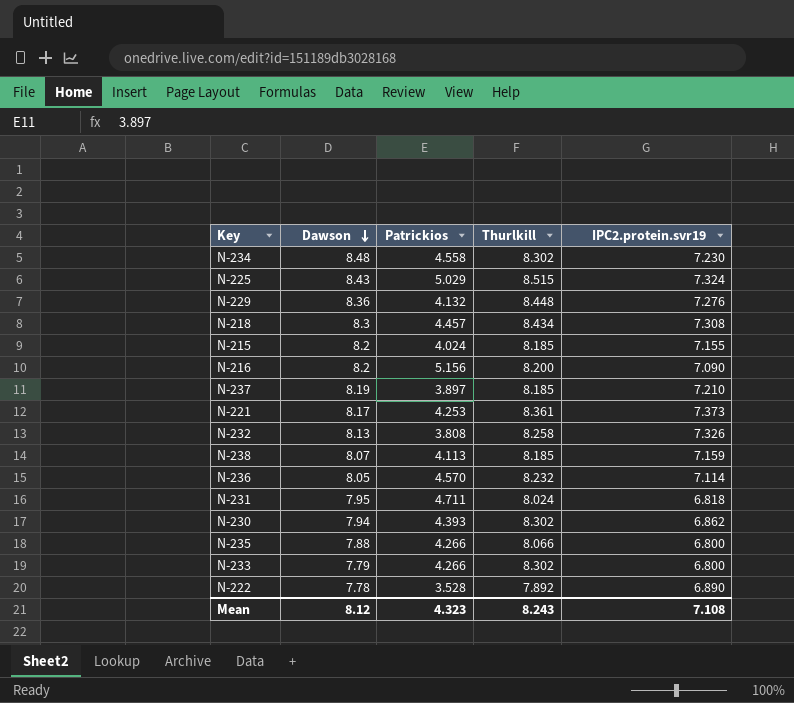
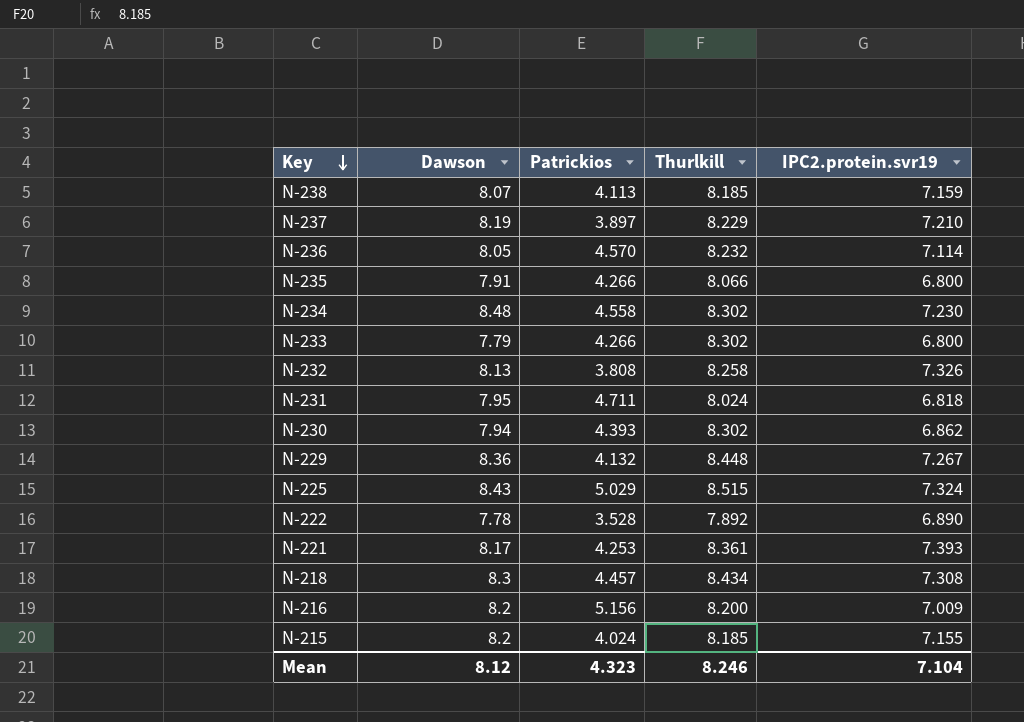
row order: Dawson descending -> Key descending
N-237 | Thurlkill: 8.185 -> 8.229
N-235 | Dawson: 7.88 -> 7.91
N-229 | IPC2.protein.svr19: 7.276 -> 7.267
N-221 | IPC2.protein.svr19: 7.373 -> 7.393
N-216 | IPC2.protein.svr19: 7.090 -> 7.009
Mean | Thurlkill: 8.243 -> 8.246
Mean | IPC2.protein.svr19: 7.108 -> 7.104

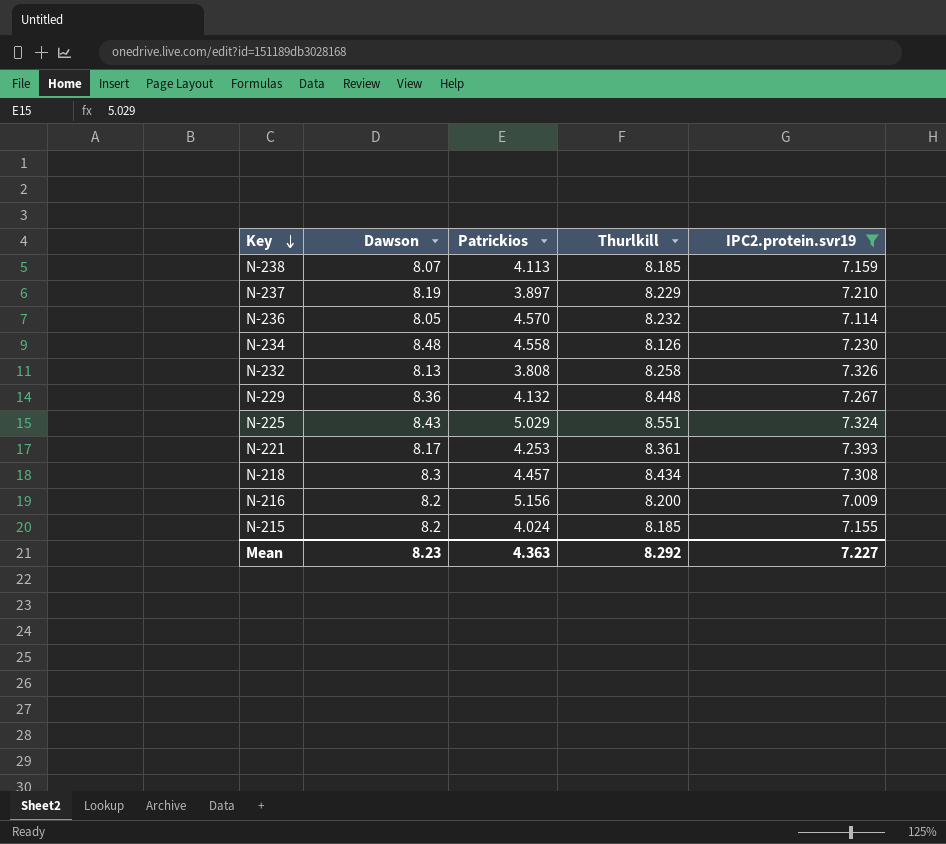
filter: none -> IPC2.protein.svr19 >= 7.009
N-234 | Thurlkill: 8.302 -> 8.126
N-225 | Thurlkill: 8.515 -> 8.551
Mean | Dawson: 8.12 -> 8.23
Mean | Patrickios: 4.323 -> 4.363
Mean | Thurlkill: 8.246 -> 8.292
Mean | IPC2.protein.svr19: 7.104 -> 7.227

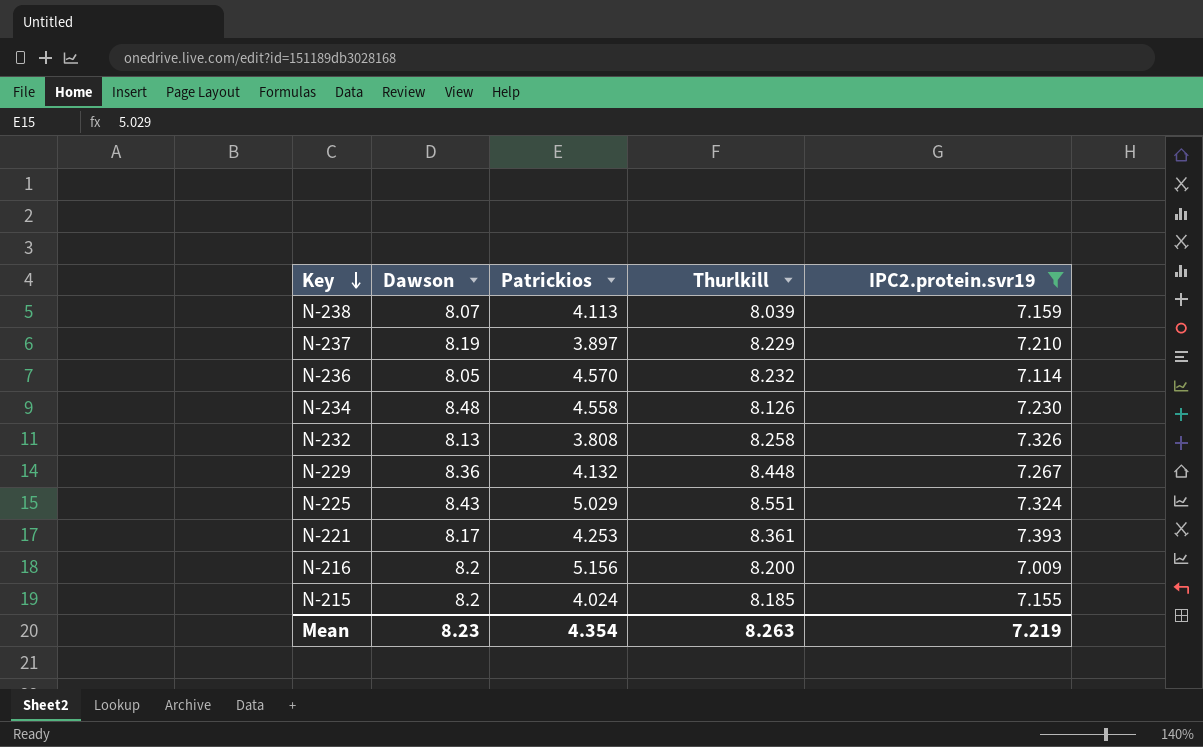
row N-218: 8.3 | 4.457 | 8.434 | 7.308 -> none
N-238 | Thurlkill: 8.185 -> 8.039
Mean | Patrickios: 4.363 -> 4.354
Mean | Thurlkill: 8.292 -> 8.263
Mean | IPC2.protein.svr19: 7.227 -> 7.219

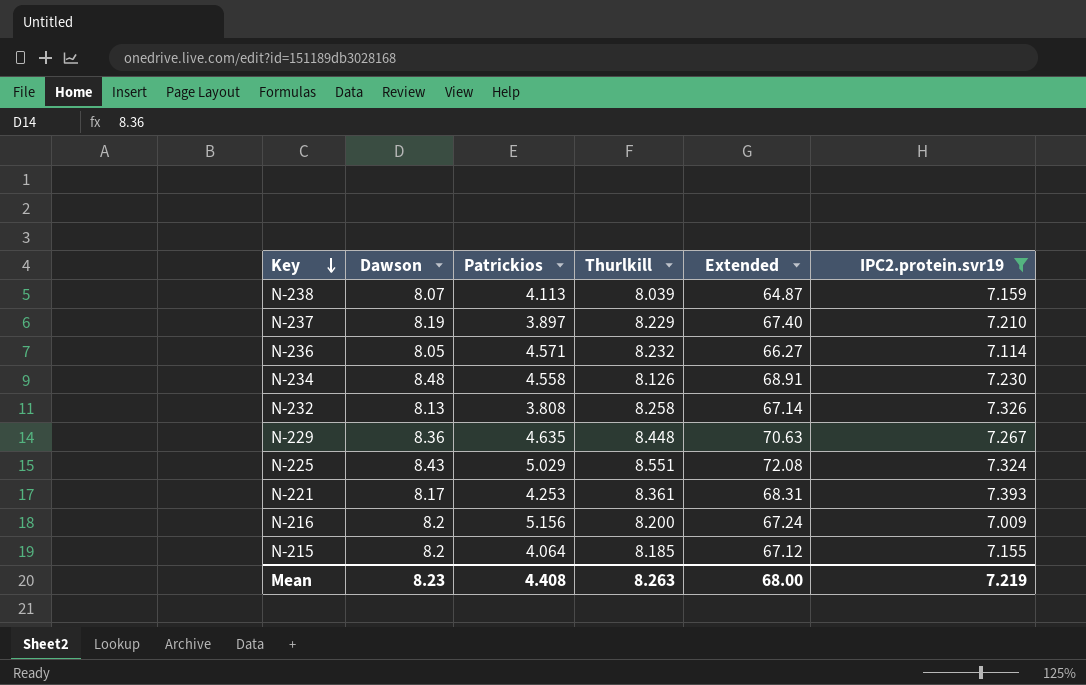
column Extended | formula: none -> [Dawson] * [Thurlkill]
N-236 | Patrickios: 4.570 -> 4.571
N-229 | Patrickios: 4.132 -> 4.635
N-215 | Patrickios: 4.024 -> 4.064
Mean | Patrickios: 4.354 -> 4.408

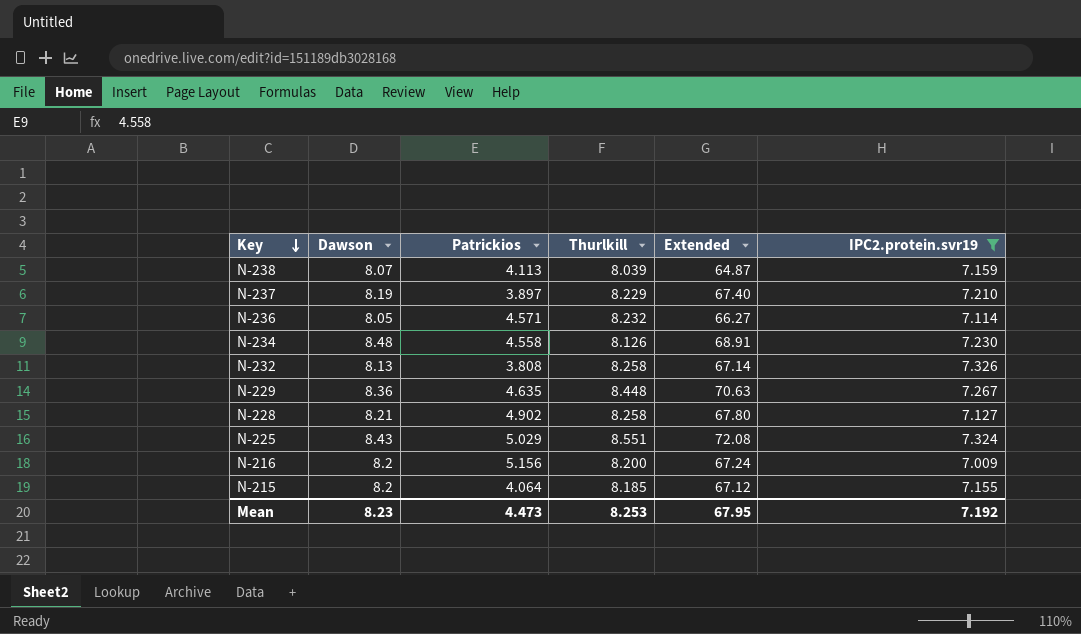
row N-221: 8.17 | 4.253 | 8.361 | 68.31 | 7.393 -> none
row N-228: none -> 8.21 | 4.902 | 8.258 | 67.80 | 7.127
Mean | Patrickios: 4.408 -> 4.473
Mean | Thurlkill: 8.263 -> 8.253
Mean | Extended: 68.00 -> 67.95
Mean | IPC2.protein.svr19: 7.219 -> 7.192

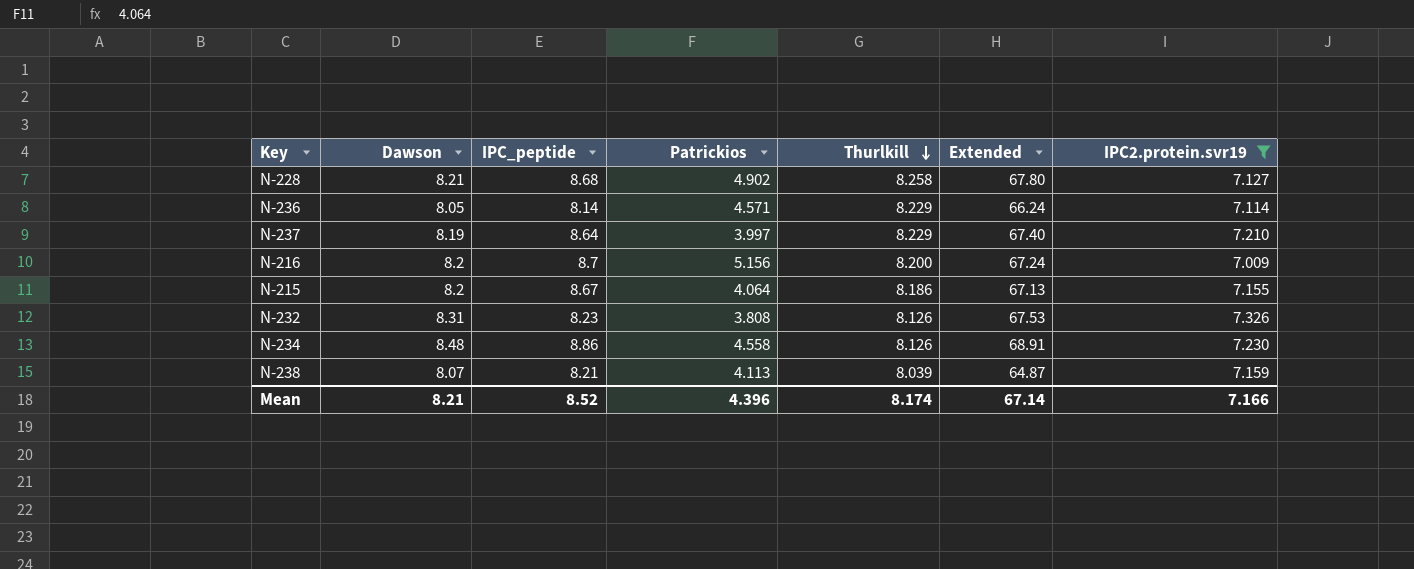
row order: Key descending -> Thurlkill descending
column IPC_peptide | position: none -> 3
row N-229: 8.36 | 4.635 | 8.448 | 70.63 | 7.267 -> none
row N-225: 8.43 | 5.029 | 8.551 | 72.08 | 7.324 -> none
N-236 | Thurlkill: 8.232 -> 8.229
N-236 | Extended: 66.27 -> 66.24
N-237 | Patrickios: 3.897 -> 3.997
N-215 | Thurlkill: 8.185 -> 8.186
N-215 | Extended: 67.12 -> 67.13
N-232 | Dawson: 8.13 -> 8.31
N-232 | Thurlkill: 8.258 -> 8.126
N-232 | Extended: 67.14 -> 67.53
Mean | Dawson: 8.23 -> 8.21
Mean | Patrickios: 4.473 -> 4.396
Mean | Thurlkill: 8.253 -> 8.174
Mean | Extended: 67.95 -> 67.14
Mean | IPC2.protein.svr19: 7.192 -> 7.166

